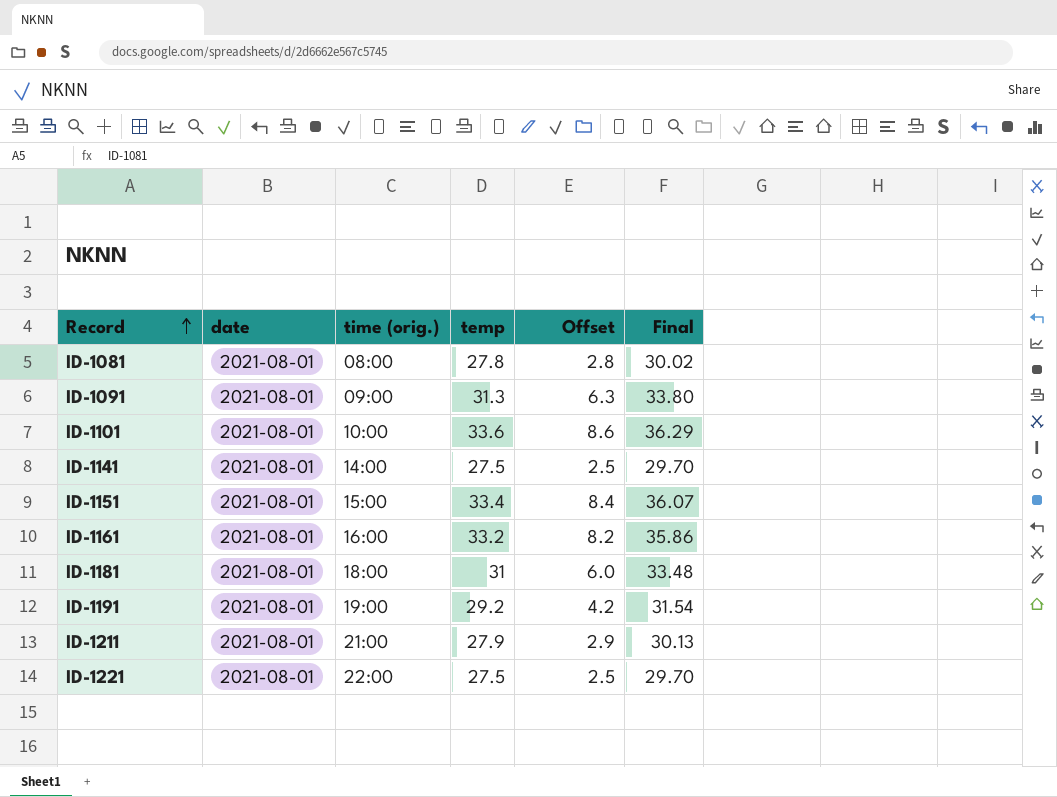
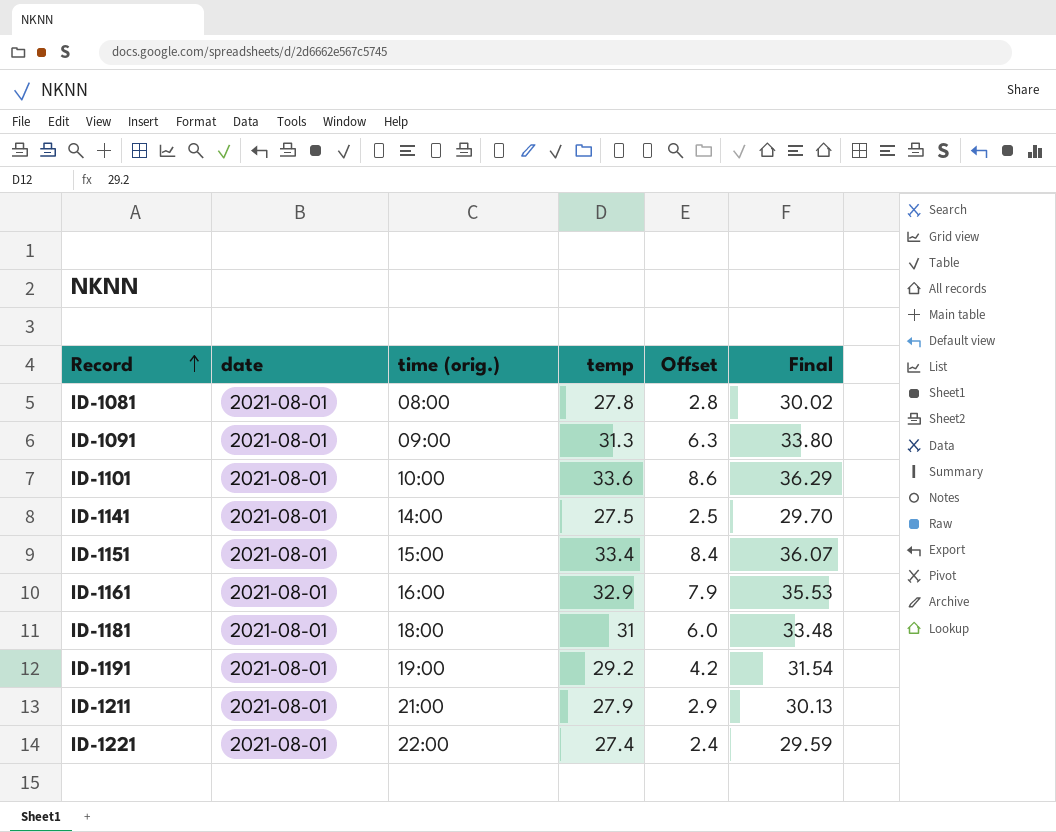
ID-1161 | temp: 33.2 -> 32.9
ID-1161 | Offset: 8.2 -> 7.9
ID-1161 | Final: 35.86 -> 35.53
ID-1221 | temp: 27.5 -> 27.4
ID-1221 | Offset: 2.5 -> 2.4
ID-1221 | Final: 29.70 -> 29.59

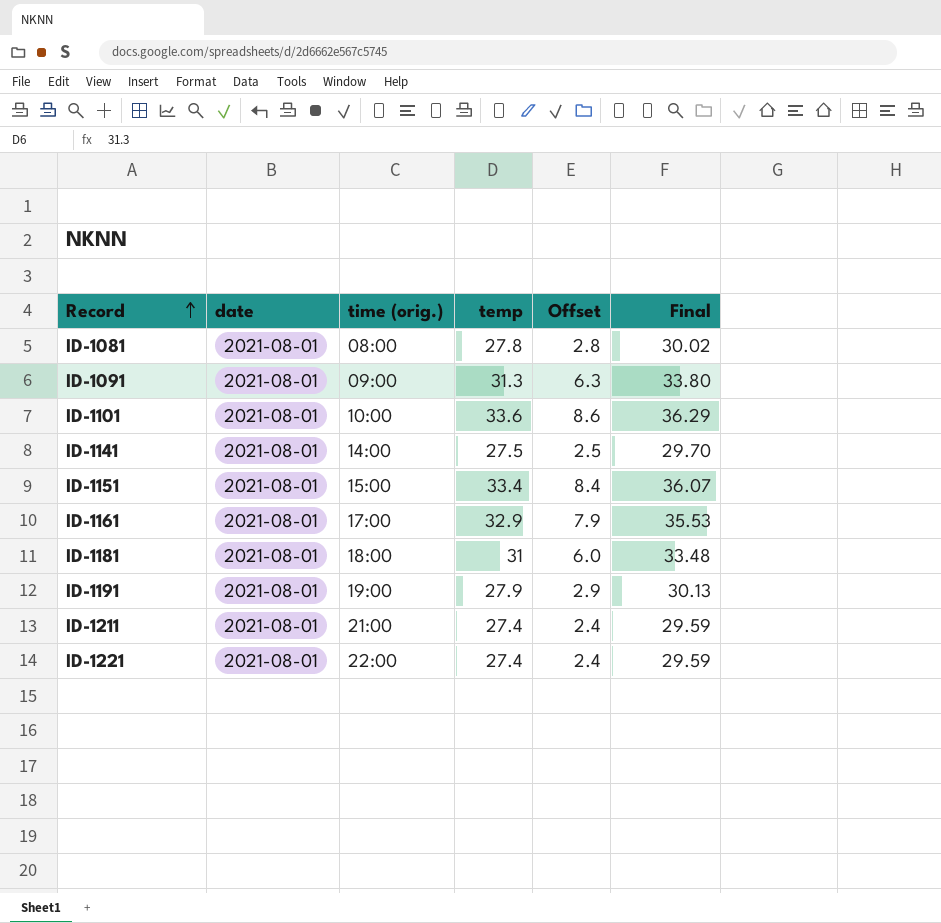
ID-1161 | time (orig.): 16:00 -> 17:00
ID-1191 | temp: 29.2 -> 27.9
ID-1191 | Offset: 4.2 -> 2.9
ID-1191 | Final: 31.54 -> 30.13
ID-1211 | temp: 27.9 -> 27.4
ID-1211 | Offset: 2.9 -> 2.4
ID-1211 | Final: 30.13 -> 29.59

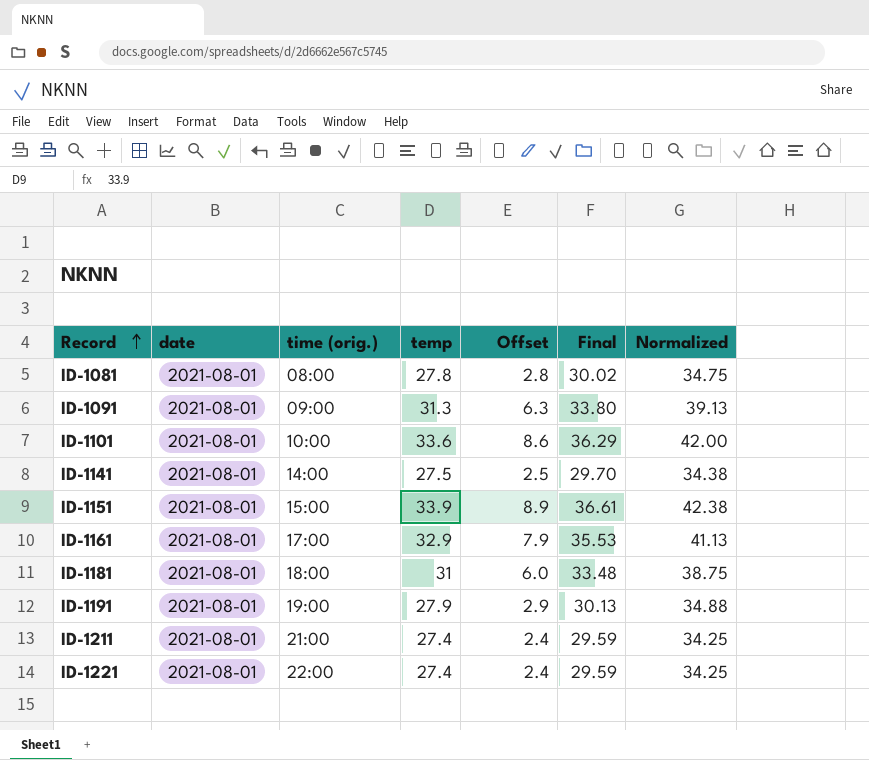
column Normalized | formula: none -> [temp] * 1.25
ID-1151 | temp: 33.4 -> 33.9
ID-1151 | Offset: 8.4 -> 8.9
ID-1151 | Final: 36.07 -> 36.61

